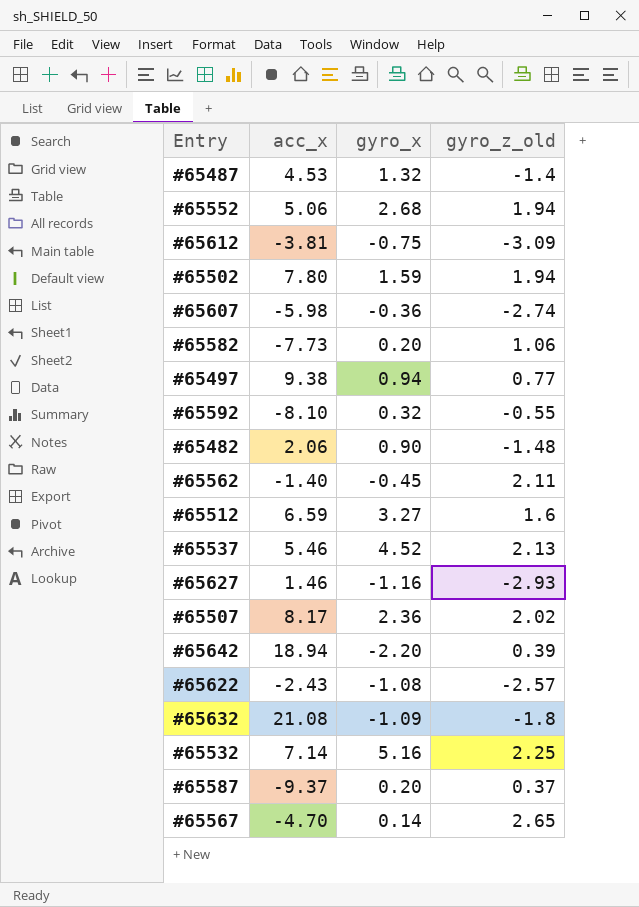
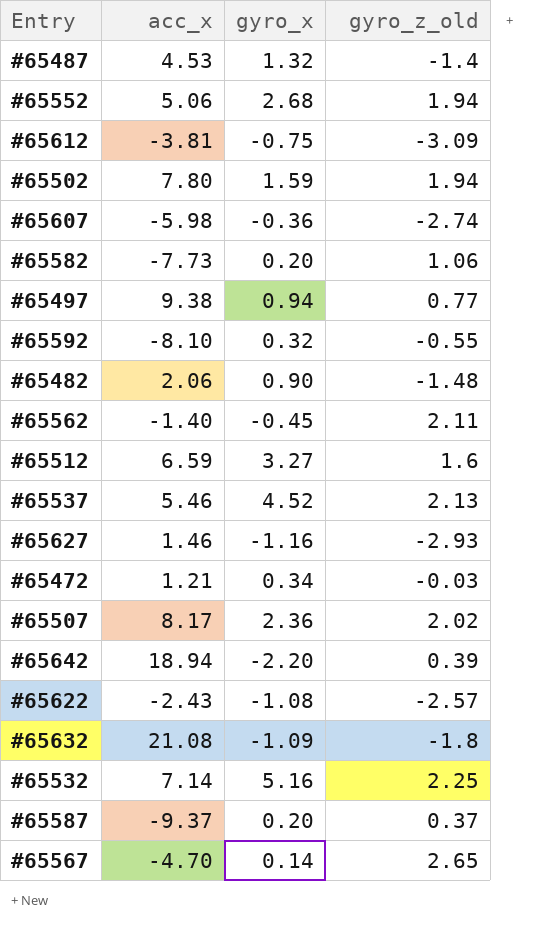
row #65472: none -> 1.21 | 0.34 | -0.03

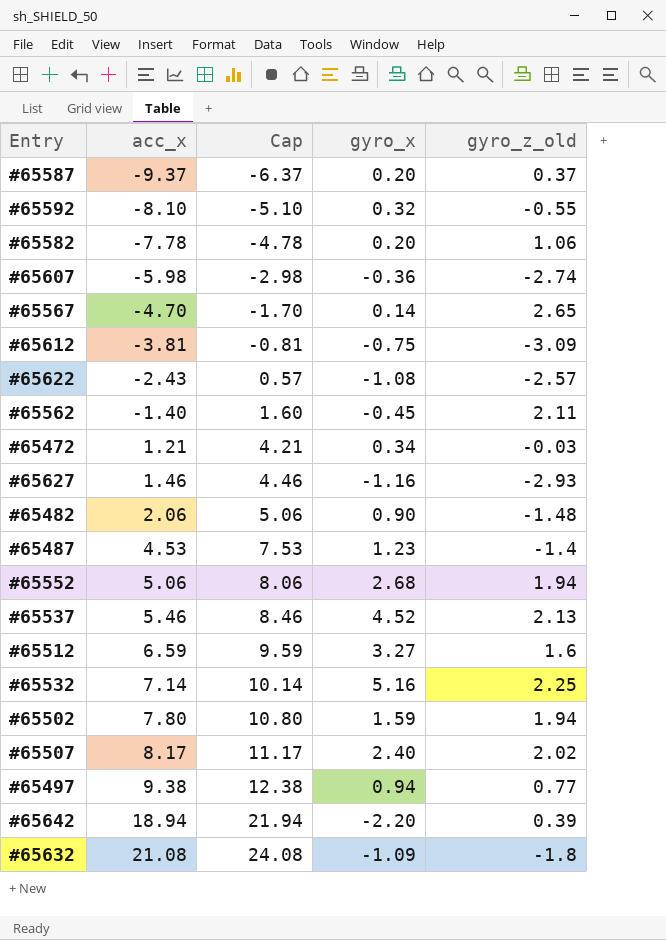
row order: none -> acc_x ascending
column Cap | formula: none -> [acc_x] + 3
#65582 | acc_x: -7.73 -> -7.78
#65487 | gyro_x: 1.32 -> 1.23
#65507 | gyro_x: 2.36 -> 2.40

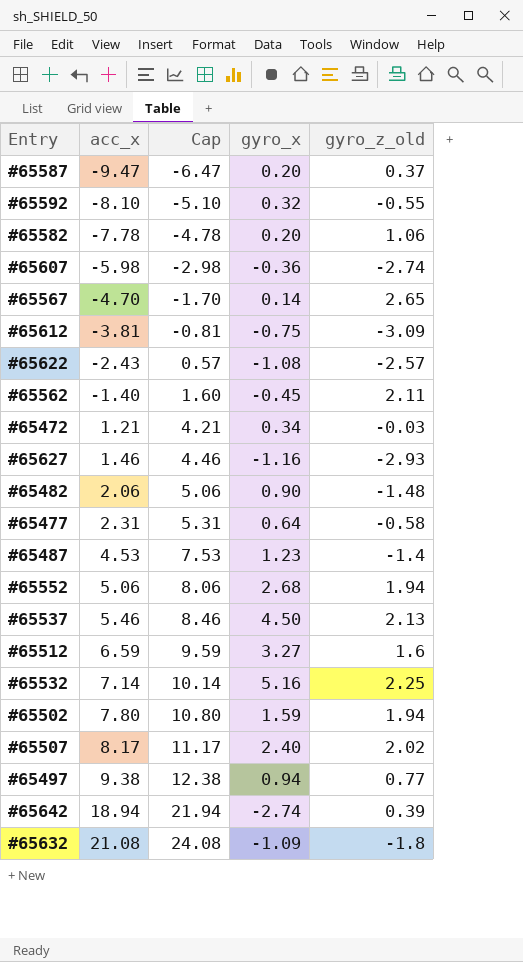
#65587 | acc_x: -9.37 -> -9.47
#65587 | Cap: -6.37 -> -6.47
row #65477: none -> 2.31 | 5.31 | 0.64 | -0.58
#65537 | gyro_x: 4.52 -> 4.50
#65642 | gyro_x: -2.20 -> -2.74

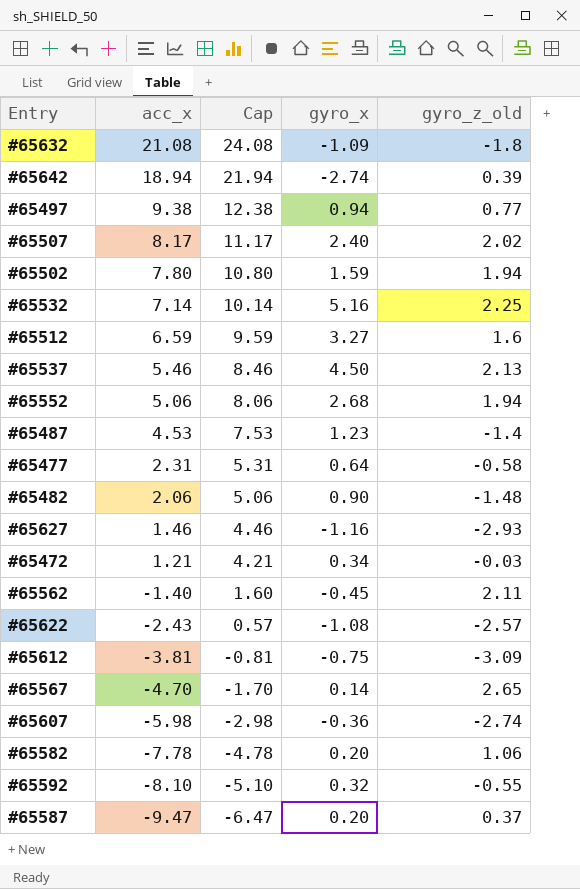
row order: acc_x ascending -> acc_x descending

